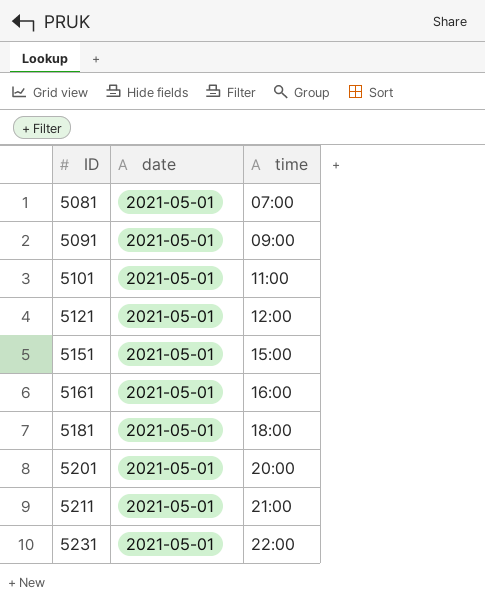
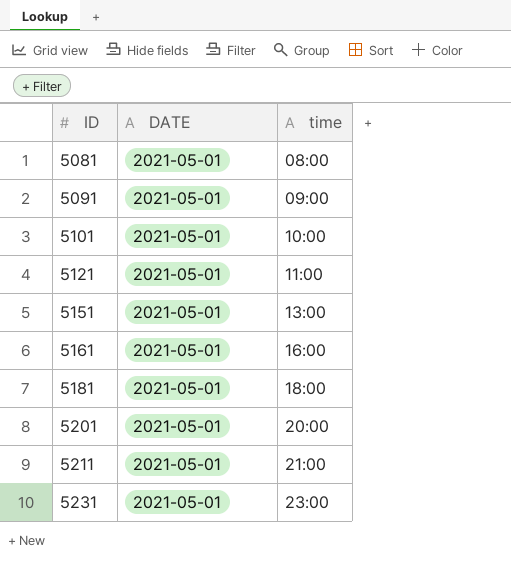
column name: date -> DATE
5081 | time: 07:00 -> 08:00
5101 | time: 11:00 -> 10:00
5121 | time: 12:00 -> 11:00
5151 | time: 15:00 -> 13:00
5231 | time: 22:00 -> 23:00

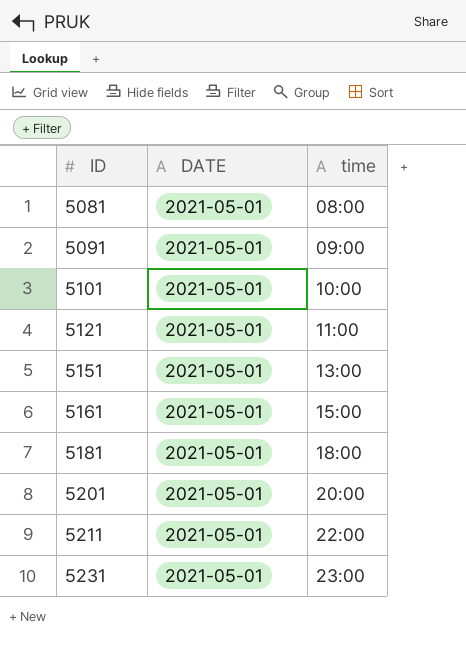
5161 | time: 16:00 -> 15:00
5211 | time: 21:00 -> 22:00

